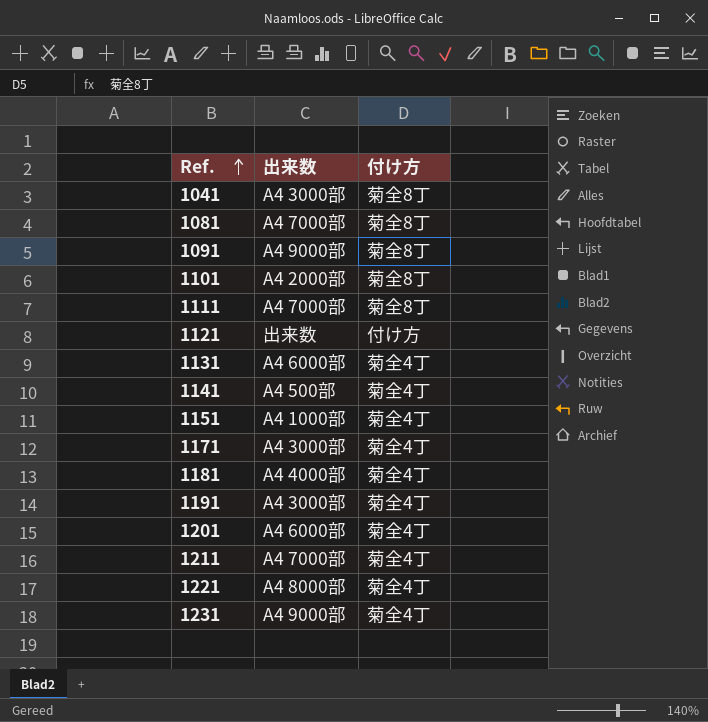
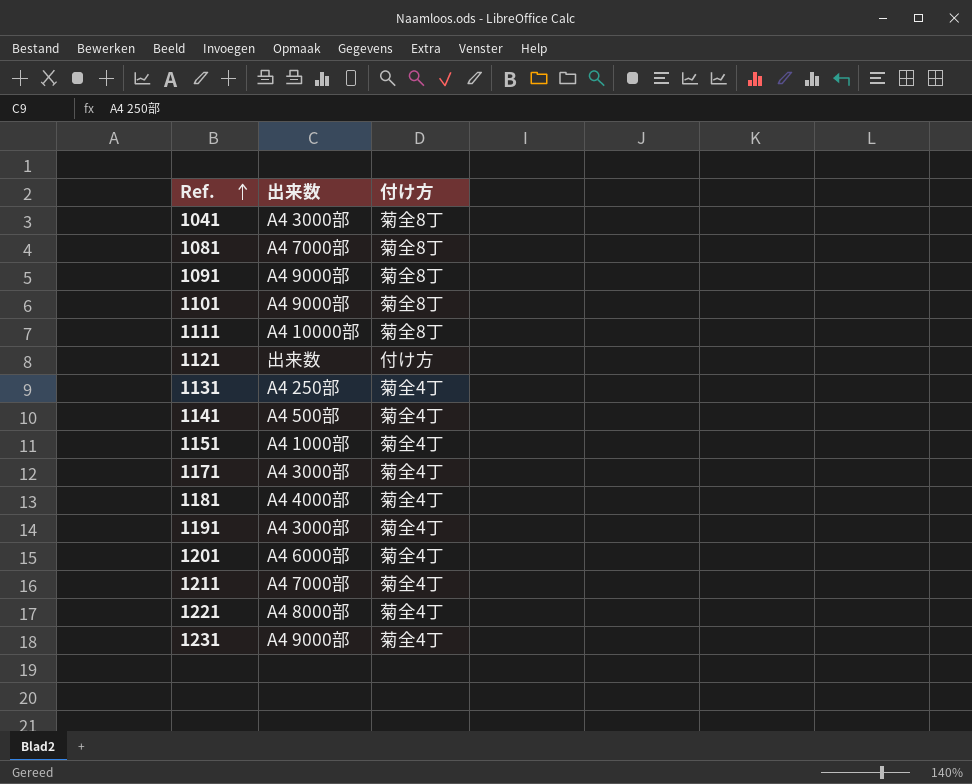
1101 | 出来数: A4 2000部 -> A4 9000部
1111 | 出来数: A4 7000部 -> A4 10000部
1131 | 出来数: A4 6000部 -> A4 250部

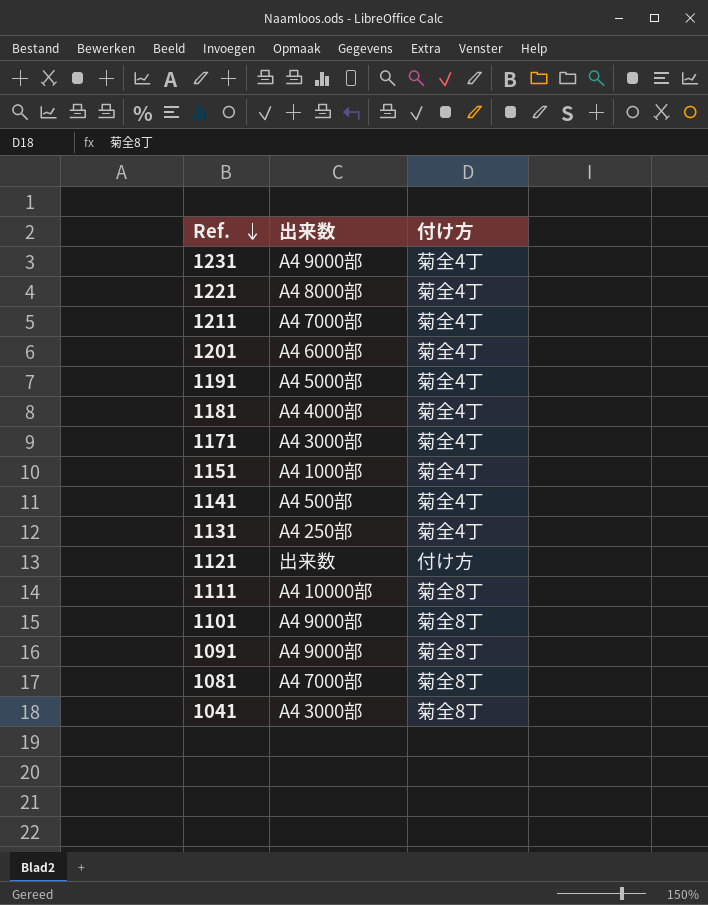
row order: Ref. ascending -> Ref. descending
1191 | 出来数: A4 3000部 -> A4 5000部

